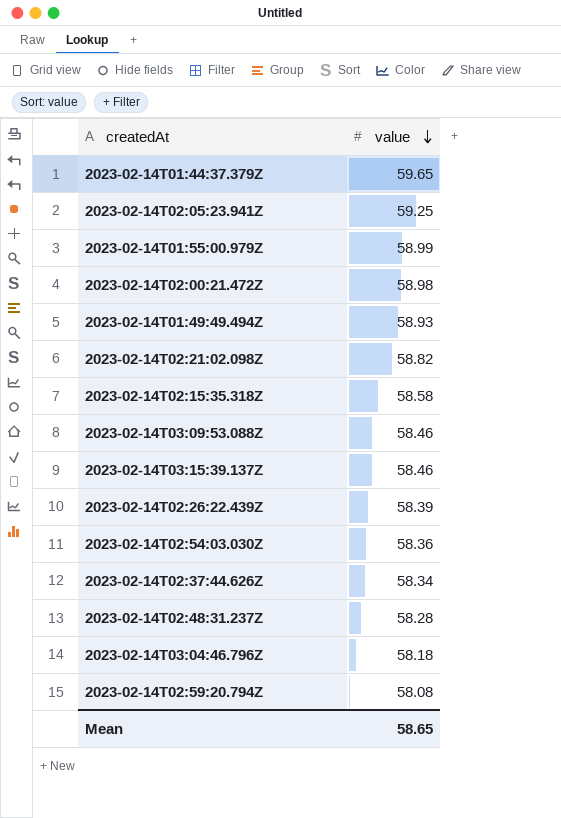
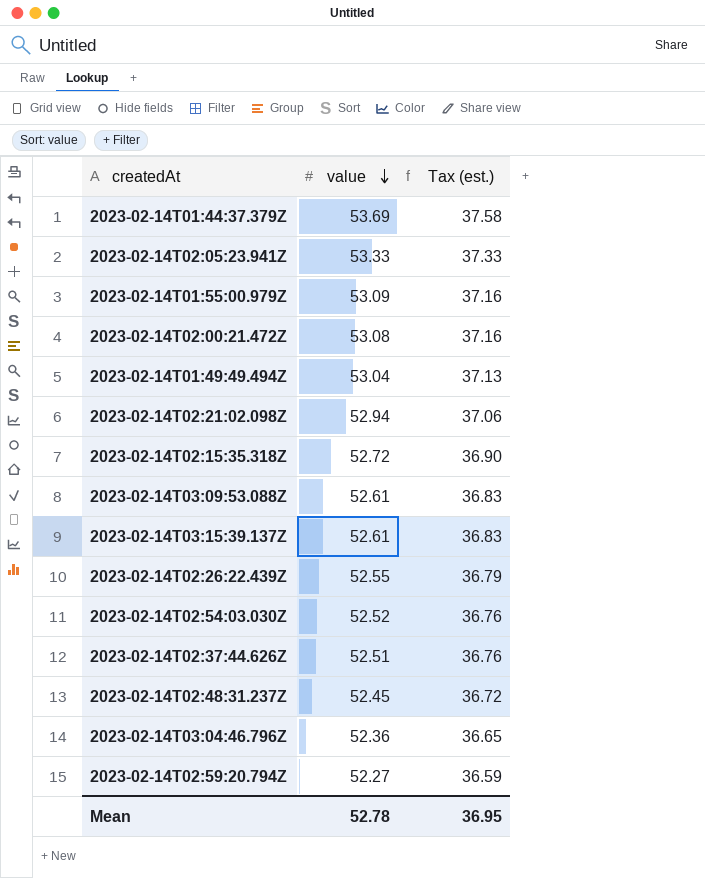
column Tax (est.) | formula: none -> [value] * 0.7
2023-02-14T01:44:37.379Z | value: 59.65 -> 53.69
2023-02-14T02:05:23.941Z | value: 59.25 -> 53.33
2023-02-14T01:55:00.979Z | value: 58.99 -> 53.09
2023-02-14T02:00:21.472Z | value: 58.98 -> 53.08
2023-02-14T01:49:49.494Z | value: 58.93 -> 53.04
2023-02-14T02:21:02.098Z | value: 58.82 -> 52.94
2023-02-14T02:15:35.318Z | value: 58.58 -> 52.72
2023-02-14T03:09:53.088Z | value: 58.46 -> 52.61
2023-02-14T03:15:39.137Z | value: 58.46 -> 52.61
2023-02-14T02:26:22.439Z | value: 58.39 -> 52.55
2023-02-14T02:54:03.030Z | value: 58.36 -> 52.52
2023-02-14T02:37:44.626Z | value: 58.34 -> 52.51
2023-02-14T02:48:31.237Z | value: 58.28 -> 52.45
2023-02-14T03:04:46.796Z | value: 58.18 -> 52.36
2023-02-14T02:59:20.794Z | value: 58.08 -> 52.27
Mean | value: 58.65 -> 52.78

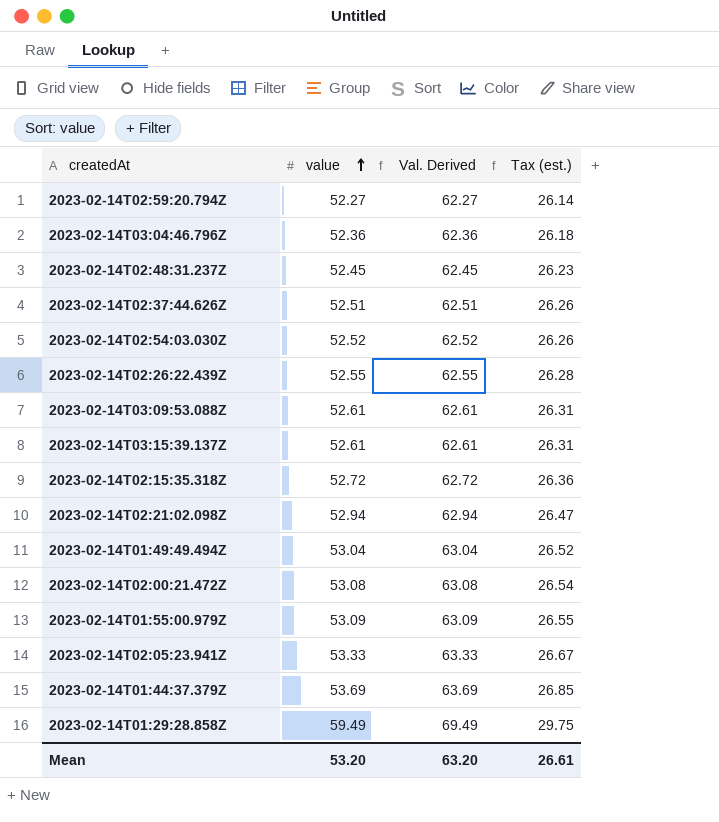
row order: value descending -> value ascending
column Val. Derived | formula: none -> [value] + 10
column Tax (est.) | formula: [value] * 0.7 -> [value] * 0.5
row 2023-02-14T01:29:28.858Z: none -> 59.49 | 69.49 | 29.75
Mean | value: 52.78 -> 53.20
Mean | Tax (est.): 36.95 -> 26.61

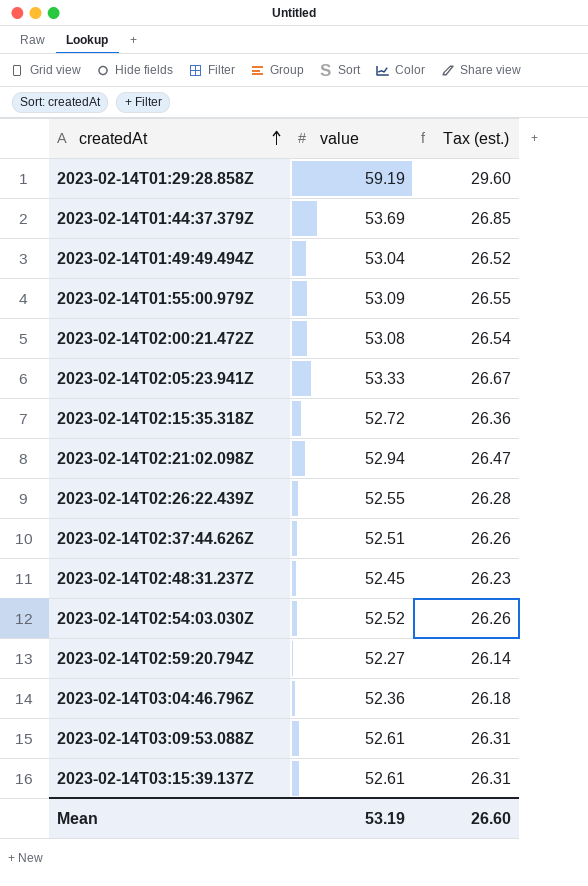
row order: value ascending -> createdAt ascending
column Val. Derived | formula: [value] + 10 -> none
2023-02-14T01:29:28.858Z | value: 59.49 -> 59.19
2023-02-14T01:29:28.858Z | Tax (est.): 29.75 -> 29.60
Mean | value: 53.20 -> 53.19
Mean | Tax (est.): 26.61 -> 26.60

